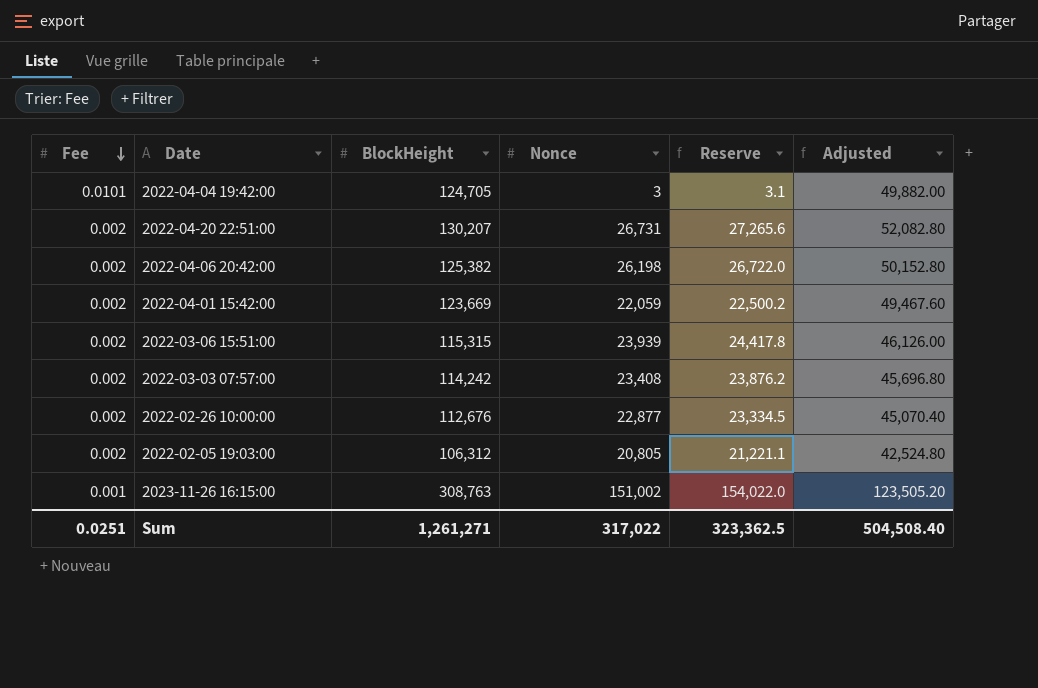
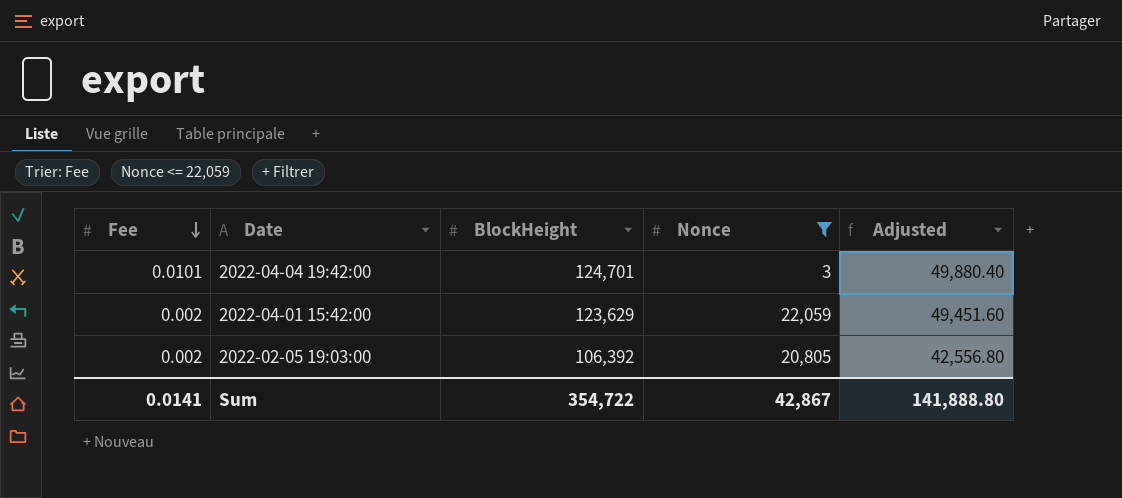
filter: none -> Nonce <= 22,059
column Reserve | formula: [Nonce] * 1.02 -> none
2022-04-04 19:42:00 | BlockHeight: 124,705 -> 124,701
2022-04-04 19:42:00 | Adjusted: 49,882.00 -> 49,880.40
2022-04-01 15:42:00 | BlockHeight: 123,669 -> 123,629
2022-04-01 15:42:00 | Adjusted: 49,467.60 -> 49,451.60
2022-02-05 19:03:00 | BlockHeight: 106,312 -> 106,392
2022-02-05 19:03:00 | Adjusted: 42,524.80 -> 42,556.80
Sum | Fee: 0.0251 -> 0.0141
Sum | BlockHeight: 1,261,271 -> 354,722
Sum | Nonce: 317,022 -> 42,867
Sum | Adjusted: 504,508.40 -> 141,888.80

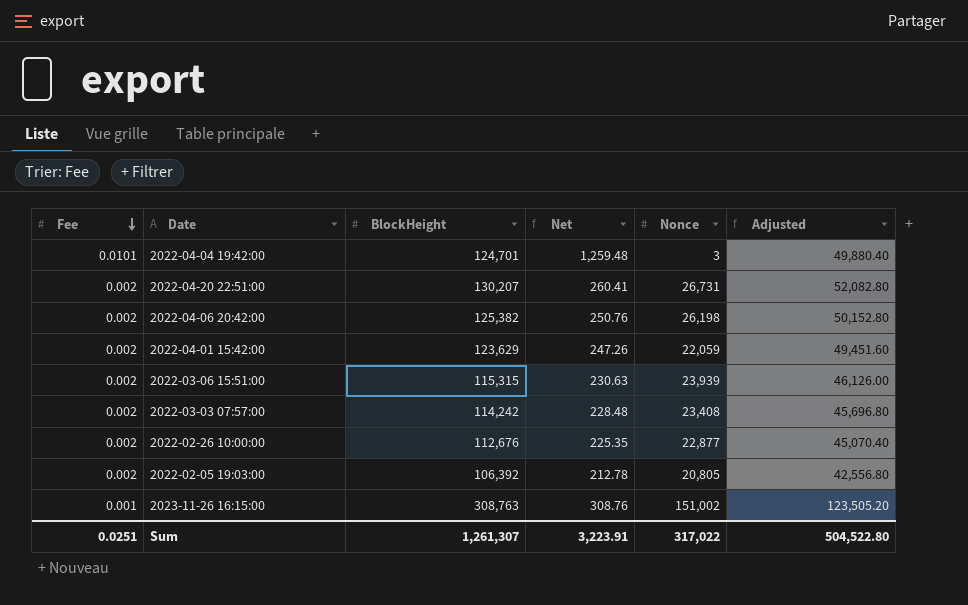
filter: Nonce <= 22,059 -> none
column Net | formula: none -> [Fee] * [BlockHeight]
Sum | Fee: 0.0141 -> 0.0251
Sum | BlockHeight: 354,722 -> 1,261,307
Sum | Nonce: 42,867 -> 317,022
Sum | Adjusted: 141,888.80 -> 504,522.80

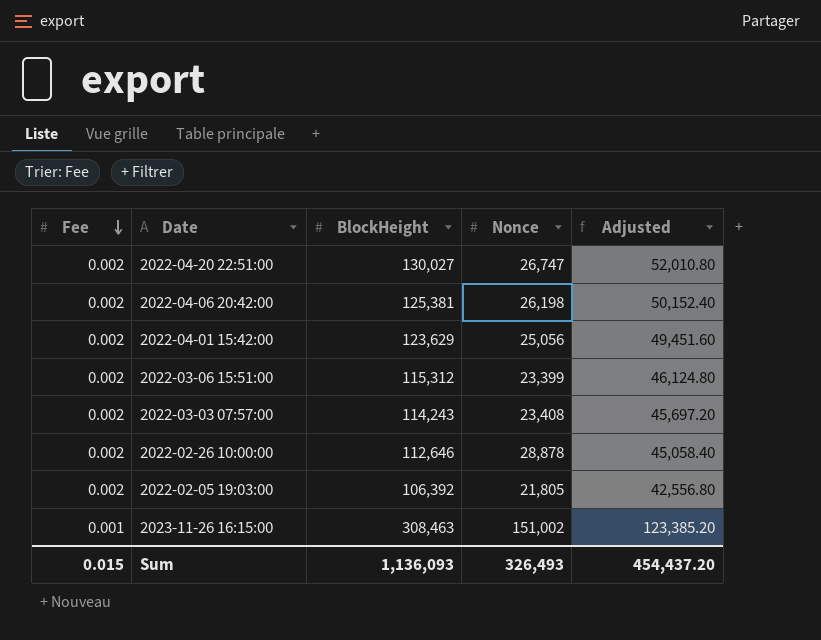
column Net | formula: [Fee] * [BlockHeight] -> none
row 2022-04-04 19:42:00: 0.0101 | 124,701 | 1,259.48 | 3 | 49,880.40 -> none
2022-04-20 22:51:00 | BlockHeight: 130,207 -> 130,027
2022-04-20 22:51:00 | Nonce: 26,731 -> 26,747
2022-04-20 22:51:00 | Adjusted: 52,082.80 -> 52,010.80
2022-04-06 20:42:00 | BlockHeight: 125,382 -> 125,381
2022-04-06 20:42:00 | Adjusted: 50,152.80 -> 50,152.40
2022-04-01 15:42:00 | Nonce: 22,059 -> 25,056
2022-03-06 15:51:00 | BlockHeight: 115,315 -> 115,312
2022-03-06 15:51:00 | Nonce: 23,939 -> 23,399
2022-03-06 15:51:00 | Adjusted: 46,126.00 -> 46,124.80
2022-03-03 07:57:00 | BlockHeight: 114,242 -> 114,243
2022-03-03 07:57:00 | Adjusted: 45,696.80 -> 45,697.20
2022-02-26 10:00:00 | BlockHeight: 112,676 -> 112,646
2022-02-26 10:00:00 | Nonce: 22,877 -> 28,878
2022-02-26 10:00:00 | Adjusted: 45,070.40 -> 45,058.40
2022-02-05 19:03:00 | Nonce: 20,805 -> 21,805
2023-11-26 16:15:00 | BlockHeight: 308,763 -> 308,463
2023-11-26 16:15:00 | Adjusted: 123,505.20 -> 123,385.20
Sum | Fee: 0.0251 -> 0.015
Sum | BlockHeight: 1,261,307 -> 1,136,093
Sum | Nonce: 317,022 -> 326,493
Sum | Adjusted: 504,522.80 -> 454,437.20

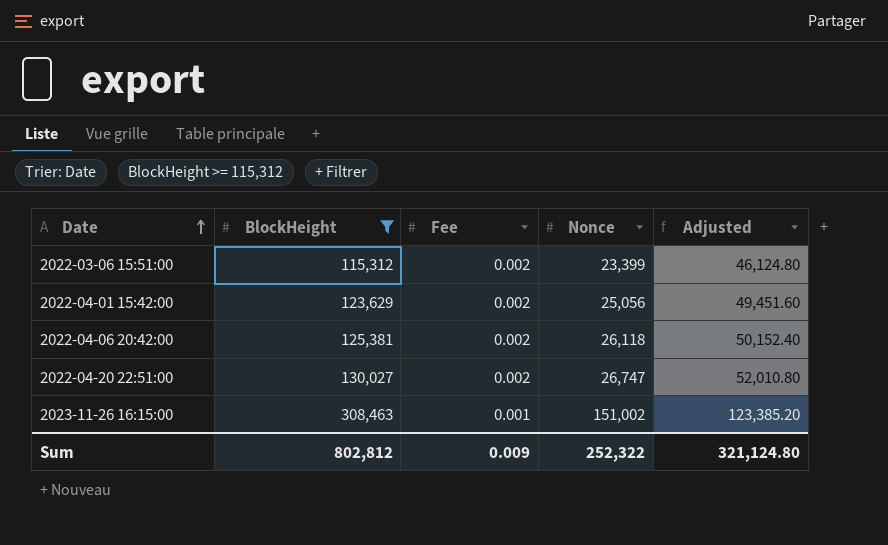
filter: none -> BlockHeight >= 115,312
row order: Fee descending -> Date ascending
column Fee | position: 1 -> 3
2022-04-06 20:42:00 | Nonce: 26,198 -> 26,118
Sum | BlockHeight: 1,136,093 -> 802,812
Sum | Fee: 0.015 -> 0.009
Sum | Nonce: 326,493 -> 252,322
Sum | Adjusted: 454,437.20 -> 321,124.80

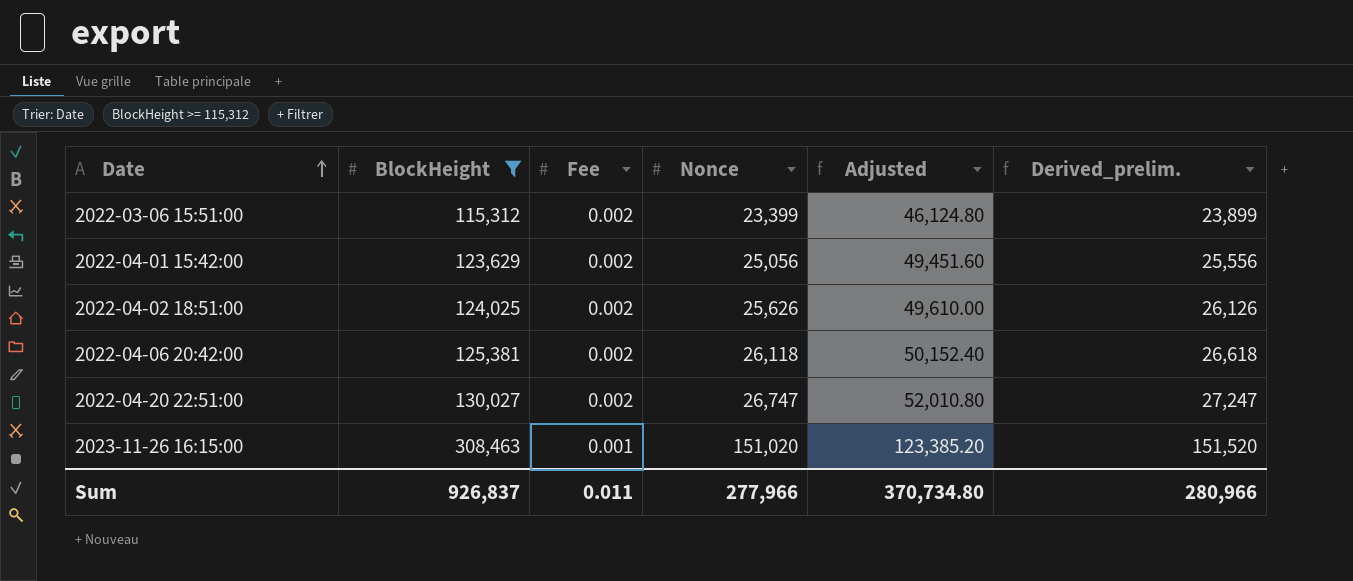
column Derived_prelim. | formula: none -> [Nonce] + 500
row 2022-04-02 18:51:00: none -> 124,025 | 0.002 | 25,626 | 49,610.00 | 26,126
2023-11-26 16:15:00 | Nonce: 151,002 -> 151,020
Sum | BlockHeight: 802,812 -> 926,837
Sum | Fee: 0.009 -> 0.011
Sum | Nonce: 252,322 -> 277,966
Sum | Adjusted: 321,124.80 -> 370,734.80

